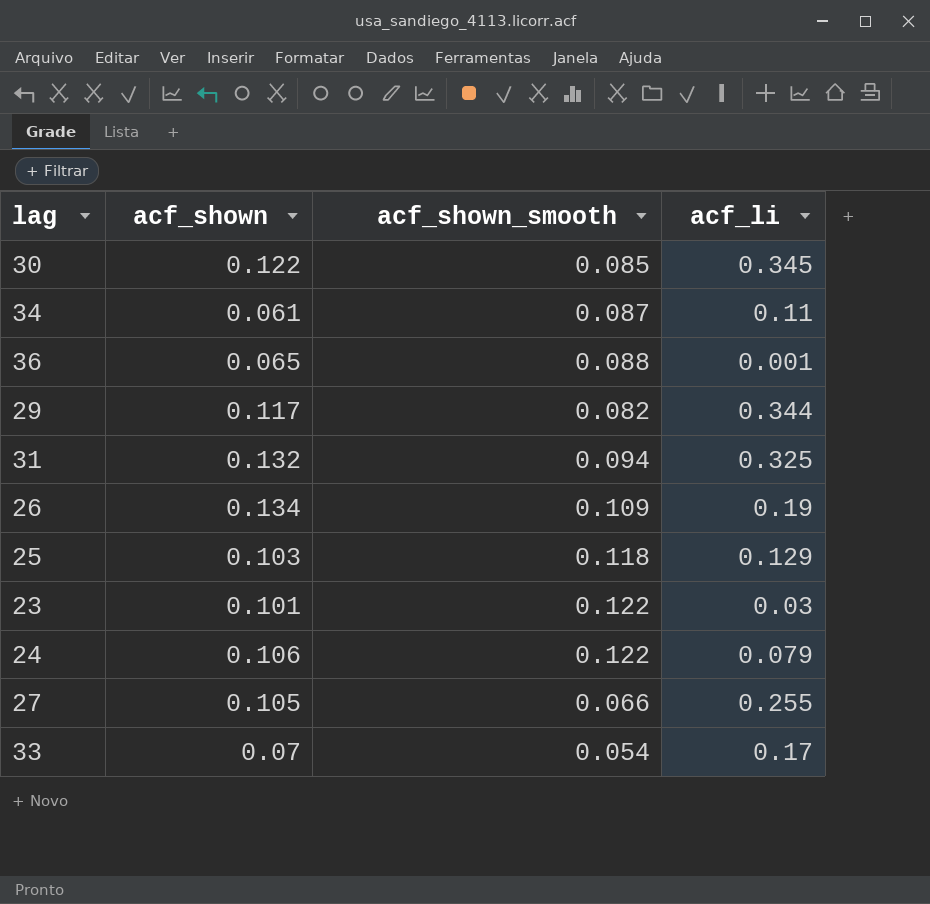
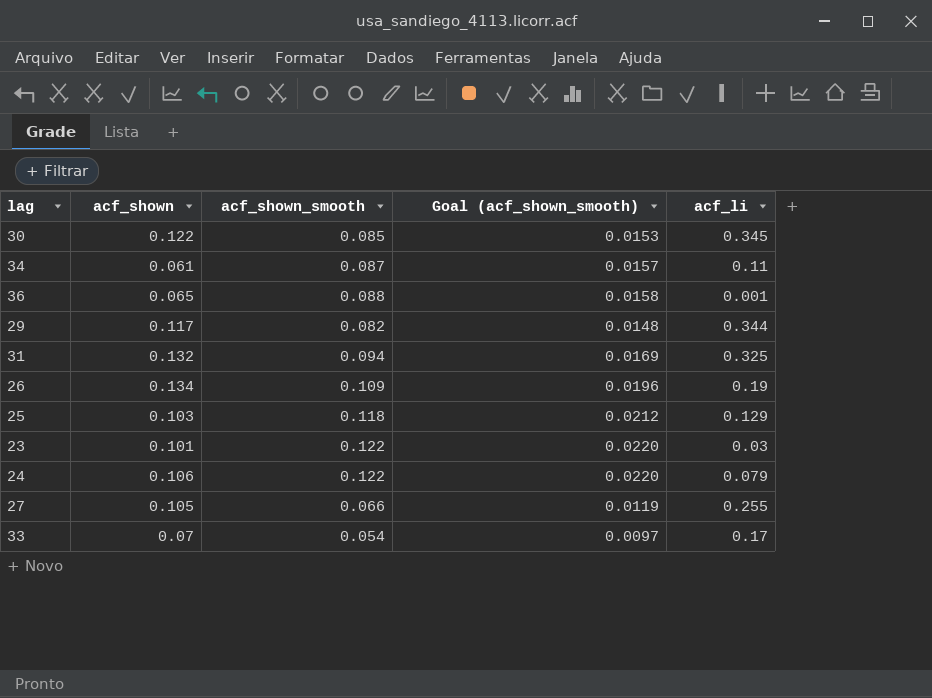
column Goal (acf_shown_smooth) | formula: none -> [acf_shown_smooth] * 0.18

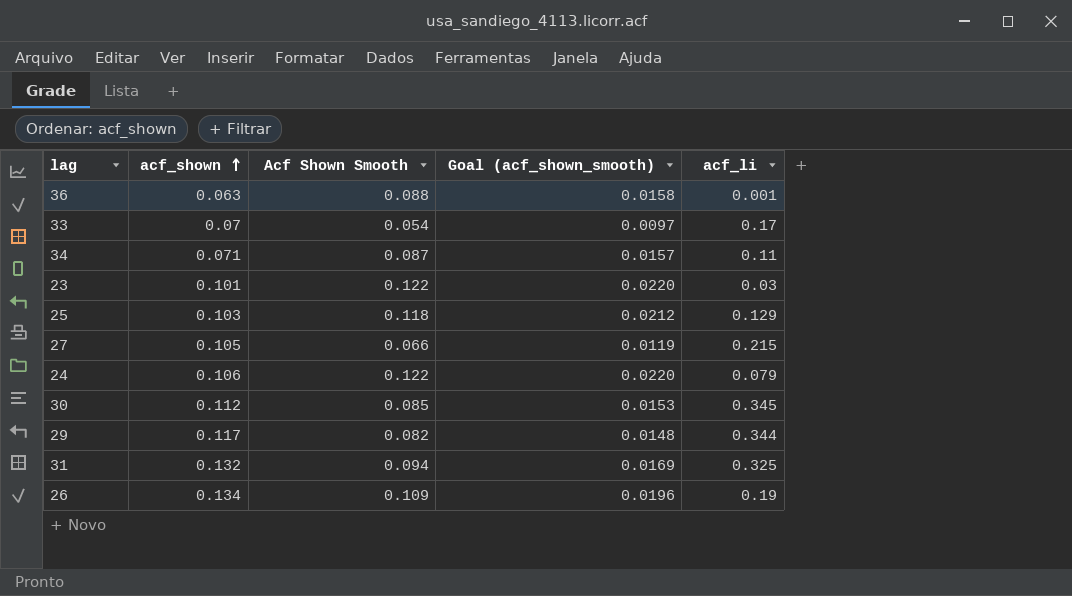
row order: none -> acf_shown ascending
column name: acf_shown_smooth -> Acf Shown Smooth
36 | acf_shown: 0.065 -> 0.063
34 | acf_shown: 0.061 -> 0.071
27 | acf_li: 0.255 -> 0.215
30 | acf_shown: 0.122 -> 0.112

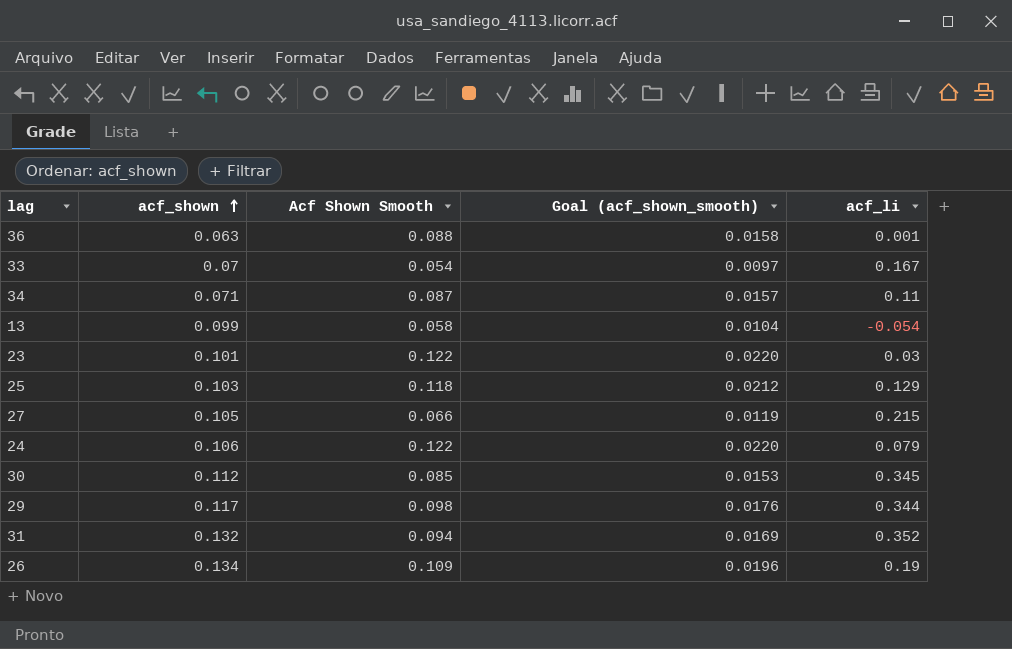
33 | acf_li: 0.17 -> 0.167
row 13: none -> 0.099 | 0.058 | 0.0104 | -0.054
29 | Acf Shown Smooth: 0.082 -> 0.098
29 | Goal (acf_shown_smooth): 0.0148 -> 0.0176
31 | acf_li: 0.325 -> 0.352

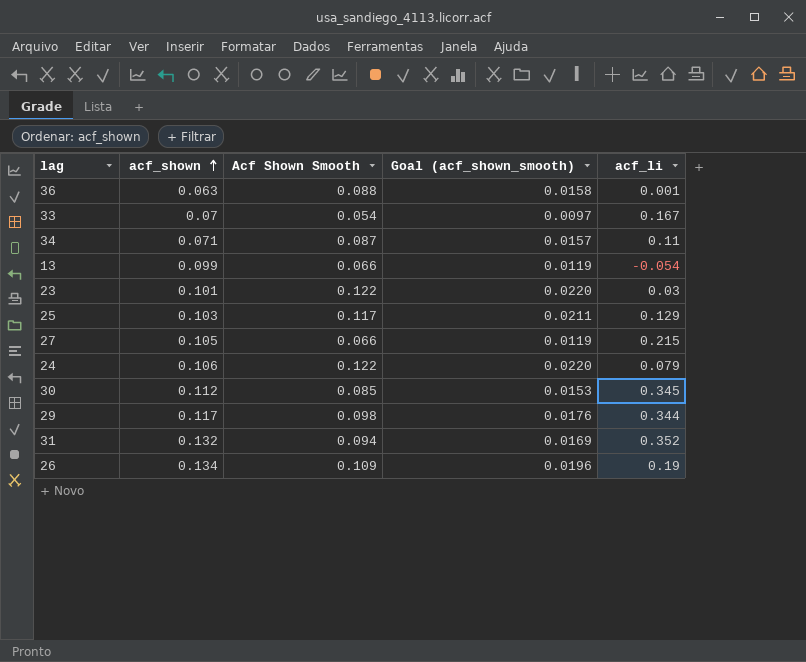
13 | Acf Shown Smooth: 0.058 -> 0.066
13 | Goal (acf_shown_smooth): 0.0104 -> 0.0119
25 | Acf Shown Smooth: 0.118 -> 0.117
25 | Goal (acf_shown_smooth): 0.0212 -> 0.0211

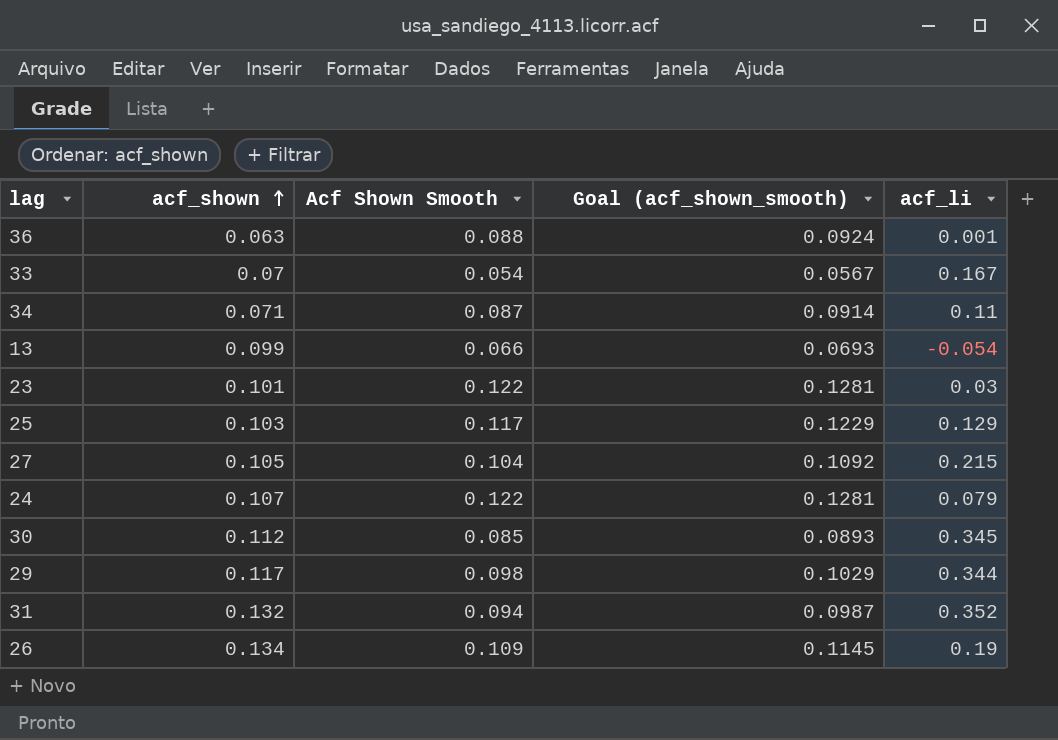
column Goal (acf_shown_smooth) | formula: [Acf Shown Smooth] * 0.18 -> [Acf Shown Smooth] * 1.05
27 | Acf Shown Smooth: 0.066 -> 0.104
24 | acf_shown: 0.106 -> 0.107

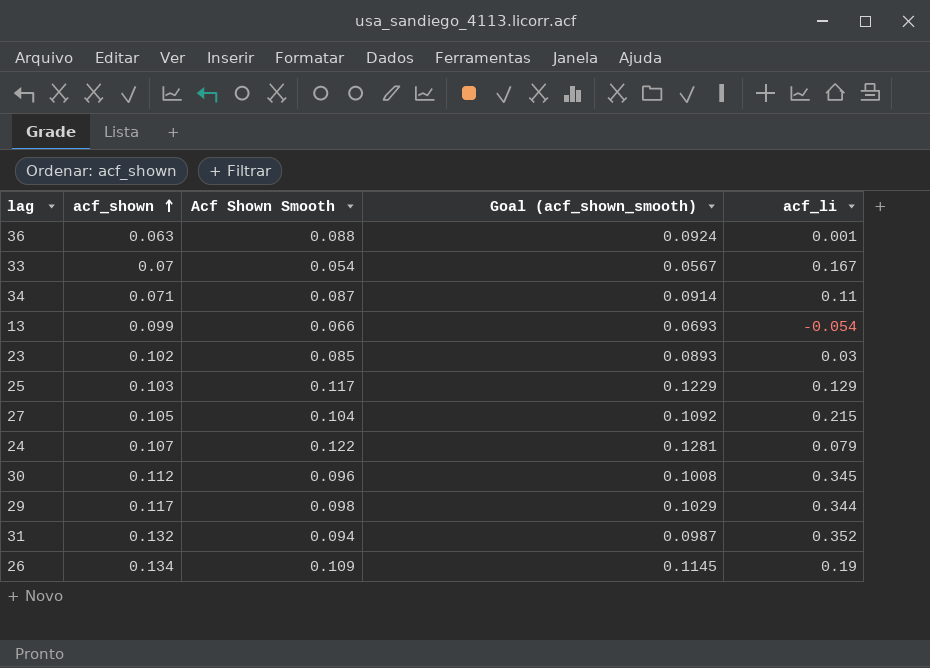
23 | acf_shown: 0.101 -> 0.102
23 | Acf Shown Smooth: 0.122 -> 0.085
23 | Goal (acf_shown_smooth): 0.1281 -> 0.0893
30 | Acf Shown Smooth: 0.085 -> 0.096
30 | Goal (acf_shown_smooth): 0.0893 -> 0.1008

